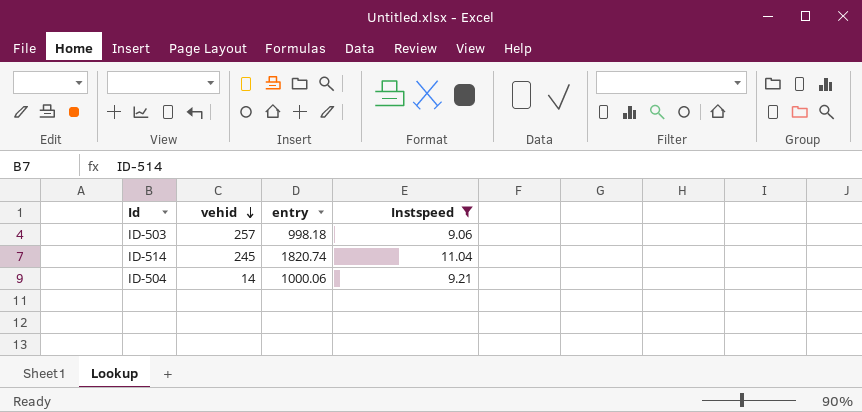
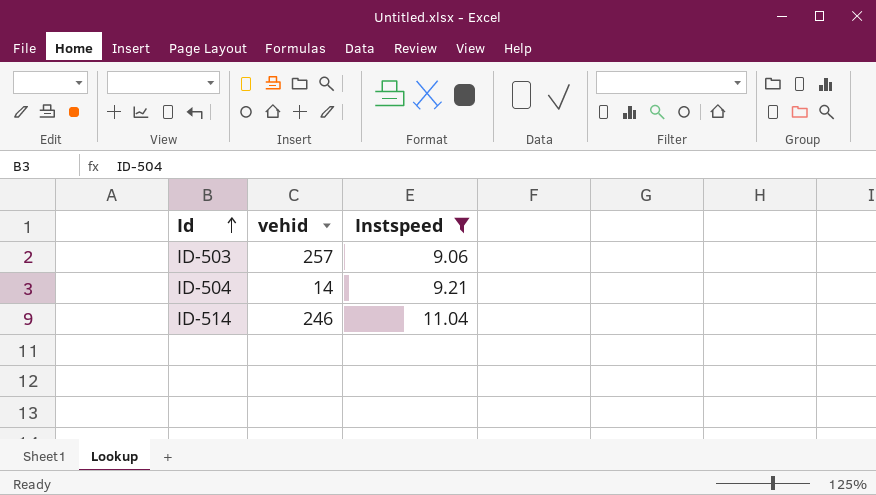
row order: vehid descending -> Id ascending
column entry | position: 3 -> none
ID-514 | vehid: 245 -> 246

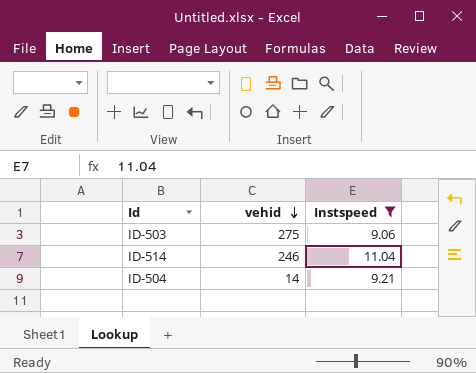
row order: Id ascending -> vehid descending
ID-503 | vehid: 257 -> 275

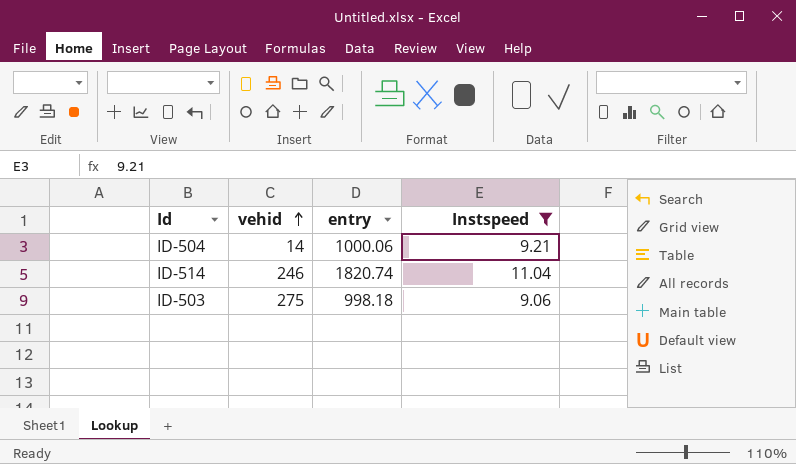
row order: vehid descending -> vehid ascending
column entry | position: none -> 3

